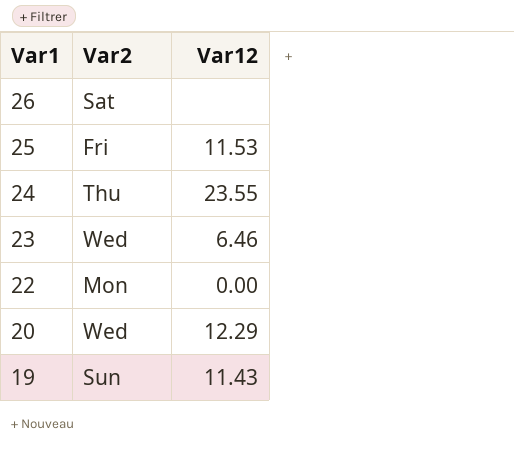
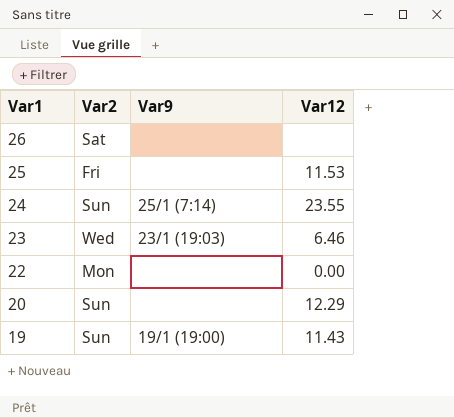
column Var9 | position: none -> 3
24 | Var2: Thu -> Sun
20 | Var2: Wed -> Sun

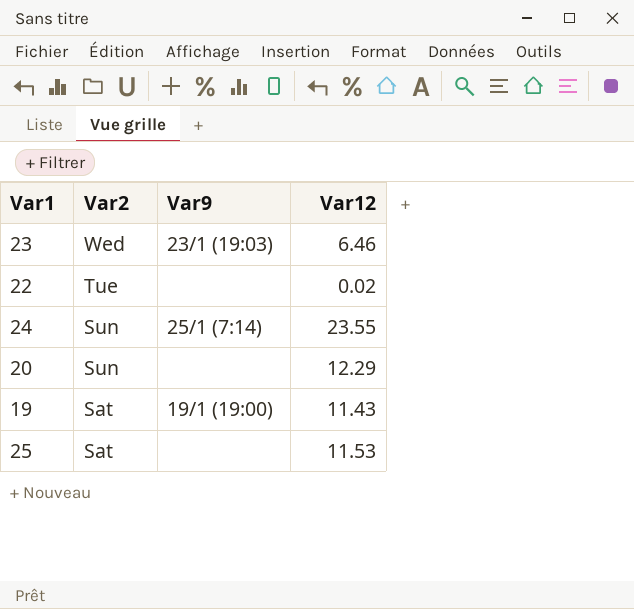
row order: Var1 descending -> Var2 descending
row 26: Sat | none | none -> none
22 | Var2: Mon -> Tue
22 | Var12: 0.00 -> 0.02
19 | Var2: Sun -> Sat
25 | Var2: Fri -> Sat

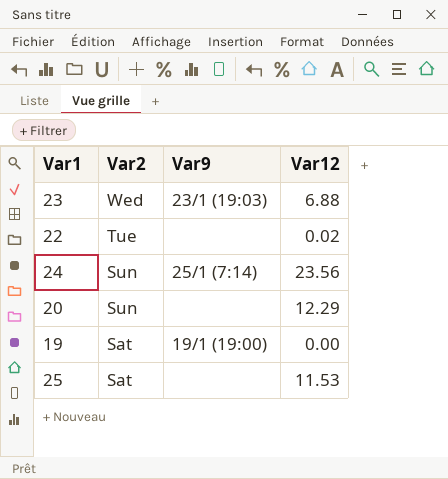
23 | Var12: 6.46 -> 6.88
24 | Var12: 23.55 -> 23.56
19 | Var12: 11.43 -> 0.00

